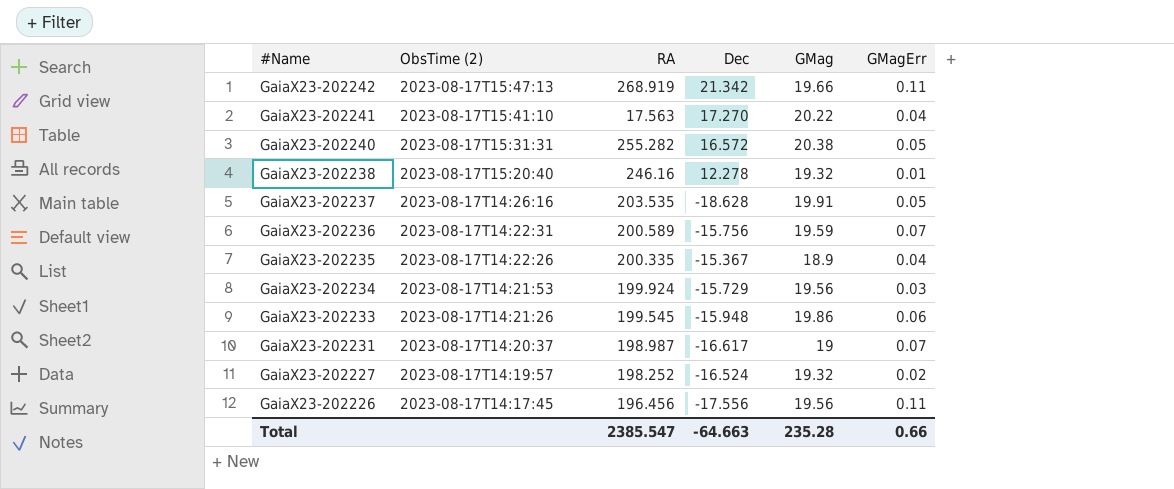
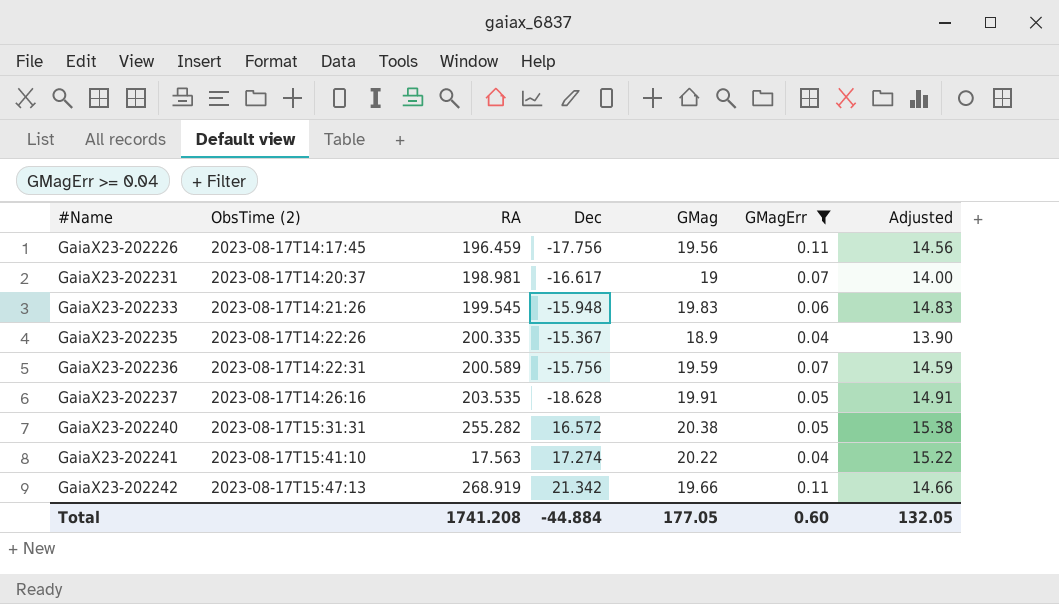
filter: none -> GMagErr >= 0.04
row order: #Name descending -> #Name ascending
column Adjusted | formula: none -> [GMag] - 5
GaiaX23-202226 | RA: 196.456 -> 196.459
GaiaX23-202226 | Dec: -17.556 -> -17.756
GaiaX23-202231 | RA: 198.987 -> 198.981
GaiaX23-202233 | GMag: 19.86 -> 19.83
GaiaX23-202241 | Dec: 17.270 -> 17.274
Total | RA: 2385.547 -> 1741.208
Total | Dec: -64.663 -> -44.884
Total | GMag: 235.28 -> 177.05
Total | GMagErr: 0.66 -> 0.60

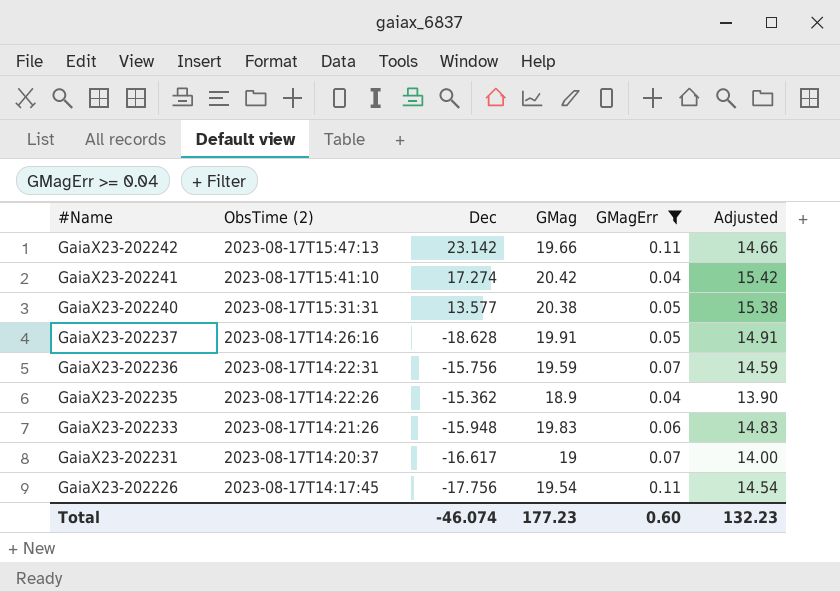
row order: #Name ascending -> #Name descending
column RA | position: 3 -> none
GaiaX23-202242 | Dec: 21.342 -> 23.142
GaiaX23-202241 | GMag: 20.22 -> 20.42
GaiaX23-202241 | Adjusted: 15.22 -> 15.42
GaiaX23-202240 | Dec: 16.572 -> 13.577
GaiaX23-202235 | Dec: -15.367 -> -15.362
GaiaX23-202226 | GMag: 19.56 -> 19.54
GaiaX23-202226 | Adjusted: 14.56 -> 14.54
Total | Dec: -44.884 -> -46.074
Total | GMag: 177.05 -> 177.23
Total | Adjusted: 132.05 -> 132.23

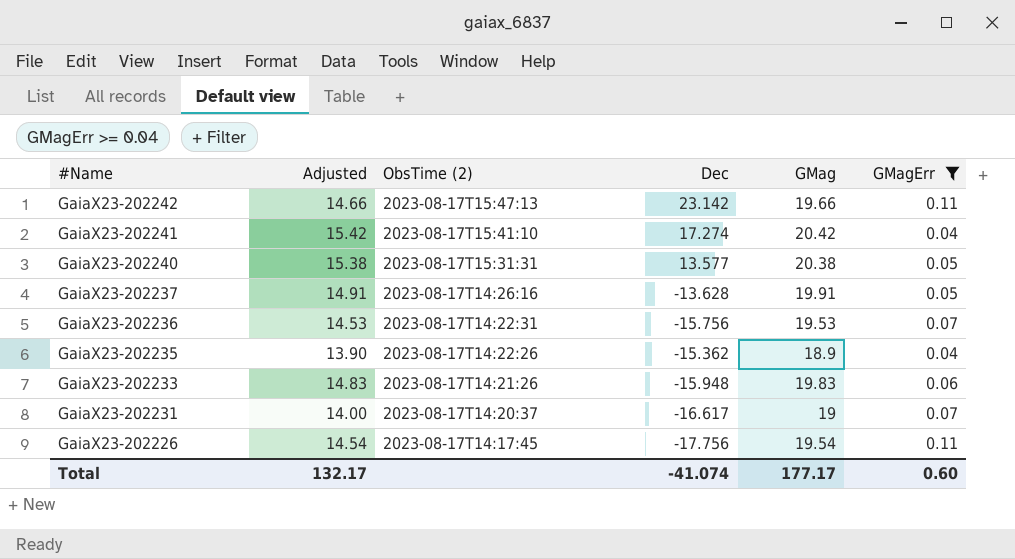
column Adjusted | position: 6 -> 2
GaiaX23-202237 | Dec: -18.628 -> -13.628
GaiaX23-202236 | Adjusted: 14.59 -> 14.53
GaiaX23-202236 | GMag: 19.59 -> 19.53
Total | Adjusted: 132.23 -> 132.17
Total | Dec: -46.074 -> -41.074
Total | GMag: 177.23 -> 177.17

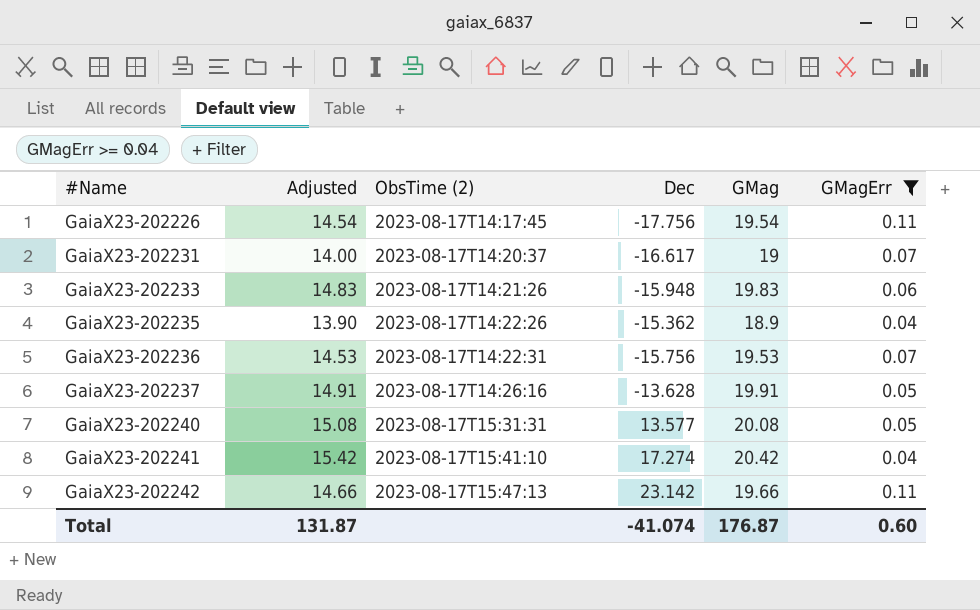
row order: #Name descending -> #Name ascending
GaiaX23-202240 | Adjusted: 15.38 -> 15.08
GaiaX23-202240 | GMag: 20.38 -> 20.08
Total | Adjusted: 132.17 -> 131.87
Total | GMag: 177.17 -> 176.87

